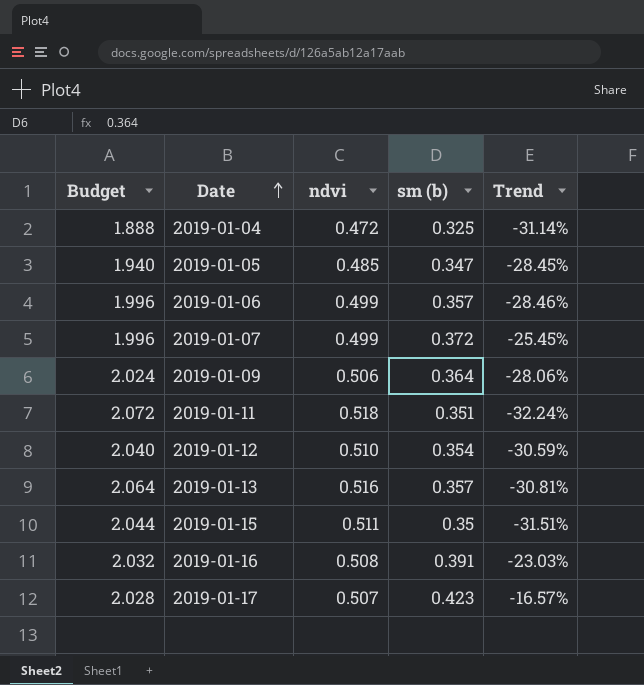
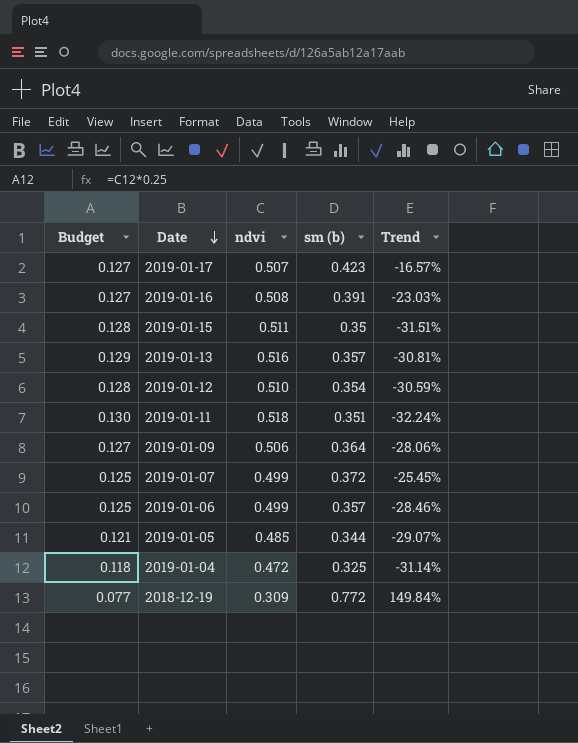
row order: Date ascending -> Date descending
column Budget | formula: [ndvi] * 4 -> [ndvi] * 0.25
2019-01-05 | sm (b): 0.347 -> 0.344
2019-01-05 | Trend: -28.45% -> -29.07%
row 2018-12-19: none -> 0.077 | 0.309 | 0.772 | 149.84%

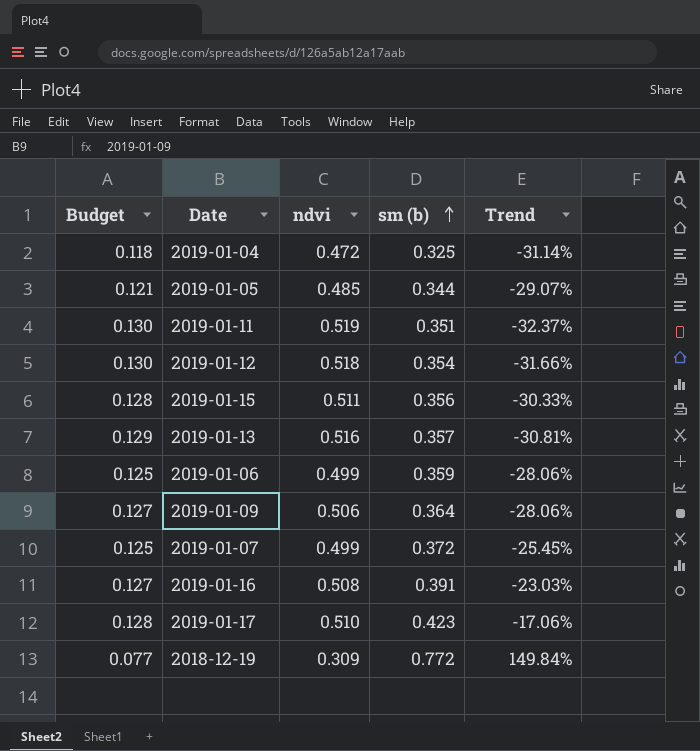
row order: Date descending -> sm (b) ascending
2019-01-11 | ndvi: 0.518 -> 0.519
2019-01-11 | Trend: -32.24% -> -32.37%
2019-01-12 | Budget: 0.128 -> 0.130
2019-01-12 | ndvi: 0.510 -> 0.518
2019-01-12 | Trend: -30.59% -> -31.66%
2019-01-15 | sm (b): 0.35 -> 0.356
2019-01-15 | Trend: -31.51% -> -30.33%
2019-01-06 | sm (b): 0.357 -> 0.359
2019-01-06 | Trend: -28.46% -> -28.06%
2019-01-17 | Budget: 0.127 -> 0.128
2019-01-17 | ndvi: 0.507 -> 0.510
2019-01-17 | Trend: -16.57% -> -17.06%

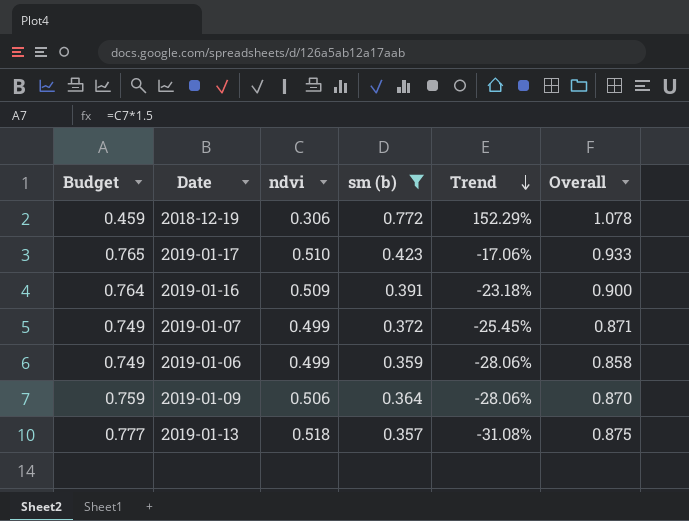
filter: none -> sm (b) >= 0.357
row order: sm (b) ascending -> Trend descending
column Budget | formula: [ndvi] * 0.25 -> [ndvi] * 1.5
column Overall | formula: none -> [ndvi] + [sm (b)]
2018-12-19 | ndvi: 0.309 -> 0.306
2018-12-19 | Trend: 149.84% -> 152.29%
2019-01-16 | ndvi: 0.508 -> 0.509
2019-01-16 | Trend: -23.03% -> -23.18%
2019-01-13 | ndvi: 0.516 -> 0.518
2019-01-13 | Trend: -30.81% -> -31.08%

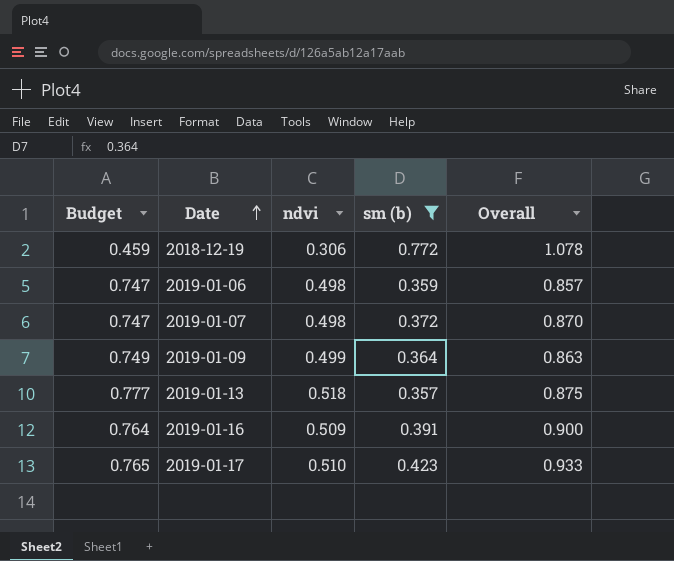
row order: Trend descending -> Date ascending
column Trend | formula: ([sm (b)] - [ndvi]) / [ndvi] -> none
2019-01-06 | Budget: 0.749 -> 0.747
2019-01-06 | ndvi: 0.499 -> 0.498
2019-01-06 | Overall: 0.858 -> 0.857
2019-01-07 | Budget: 0.749 -> 0.747
2019-01-07 | ndvi: 0.499 -> 0.498
2019-01-07 | Overall: 0.871 -> 0.870
2019-01-09 | Budget: 0.759 -> 0.749
2019-01-09 | ndvi: 0.506 -> 0.499
2019-01-09 | Overall: 0.870 -> 0.863

